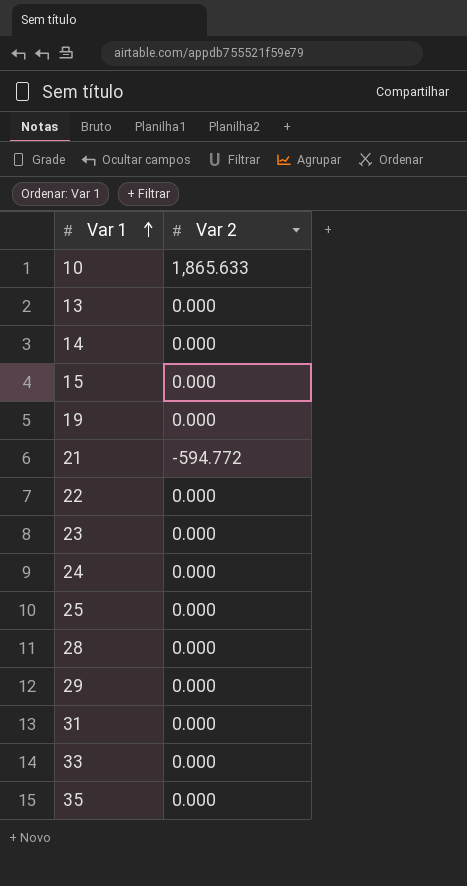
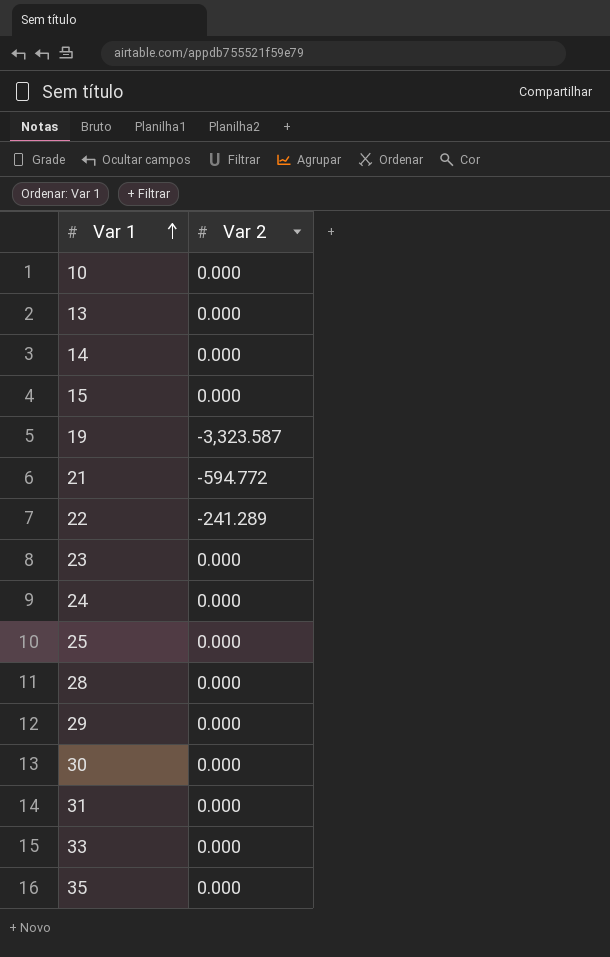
10 | Var 2: 1,865.633 -> 0.000
19 | Var 2: 0.000 -> -3,323.587
22 | Var 2: 0.000 -> -241.289
row 30: none -> 0.000

